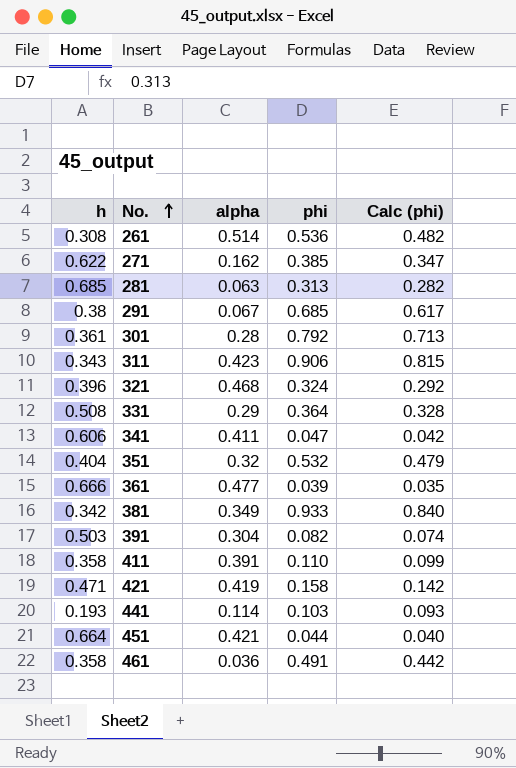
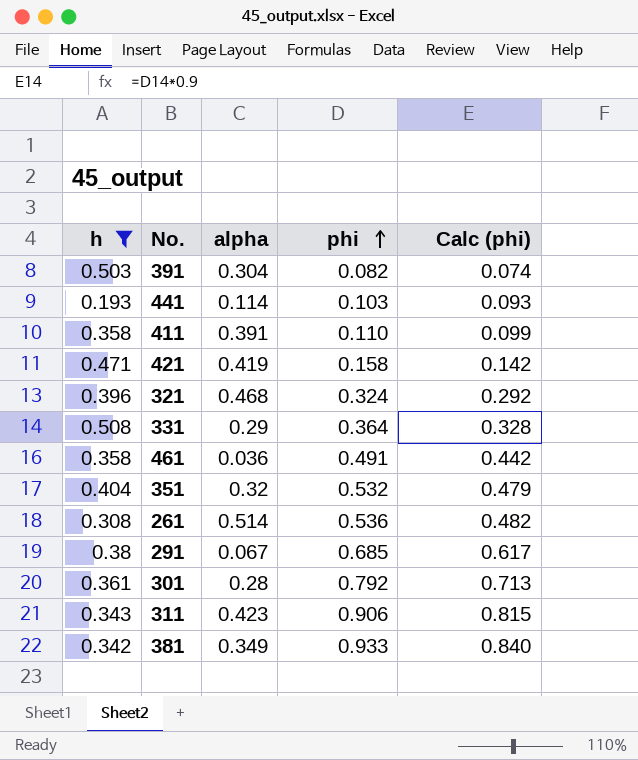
filter: none -> h <= 0.508
row order: No. ascending -> phi ascending

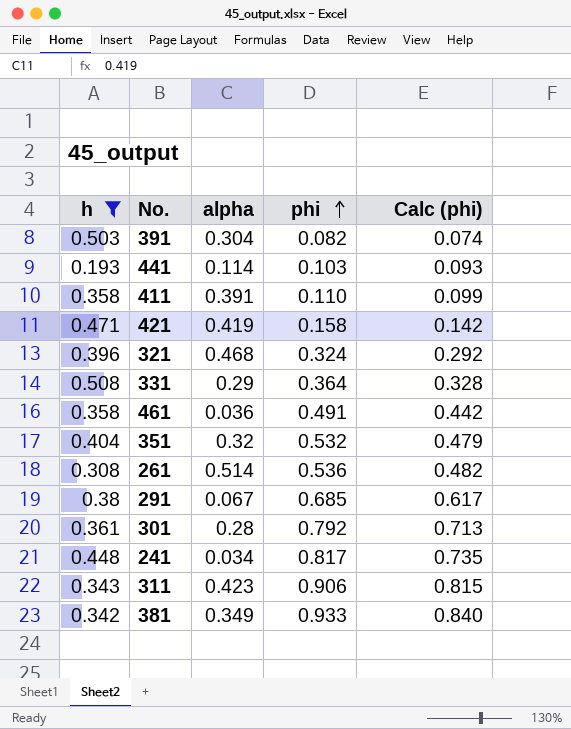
row 241: none -> 0.448 | 0.034 | 0.817 | 0.735

